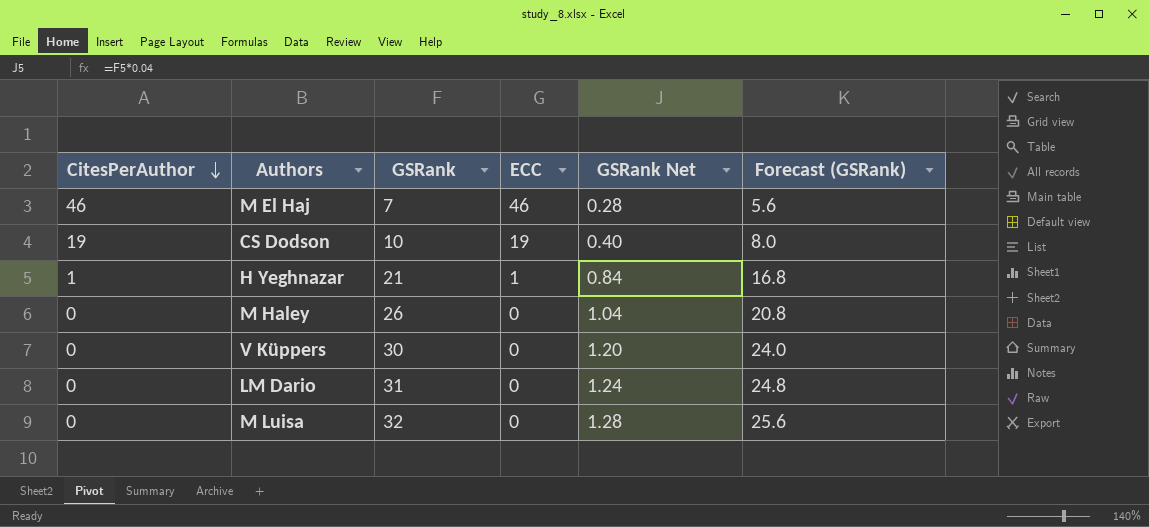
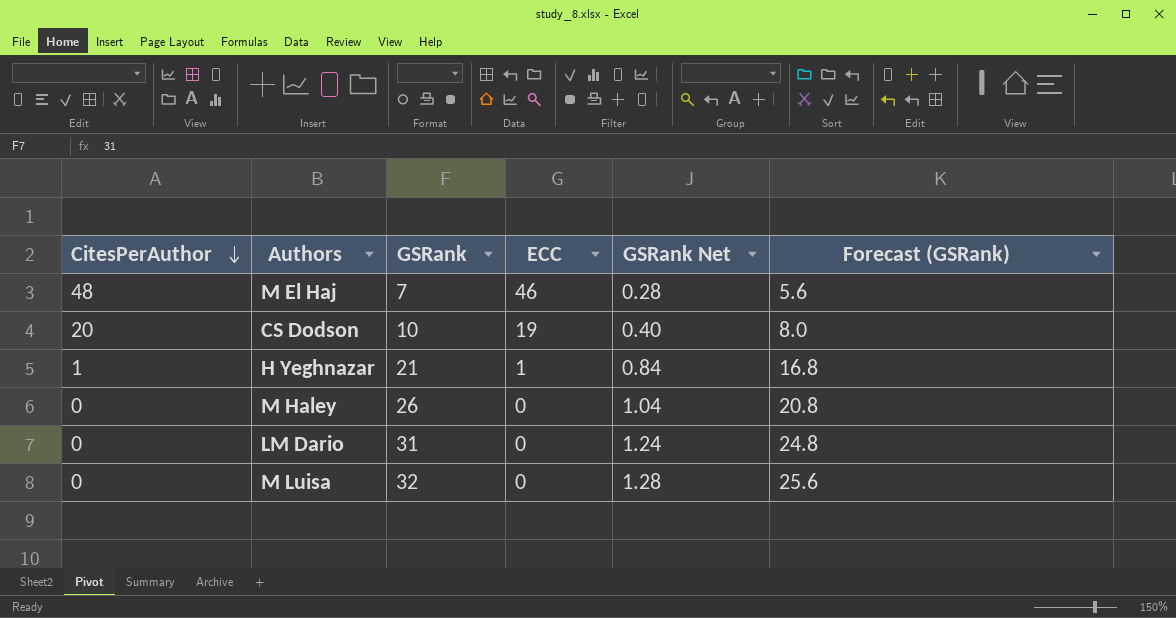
row V Küppers: 0 | 30 | 0 | 1.20 | 24.0 -> none
M El Haj | CitesPerAuthor: 46 -> 48
CS Dodson | CitesPerAuthor: 19 -> 20

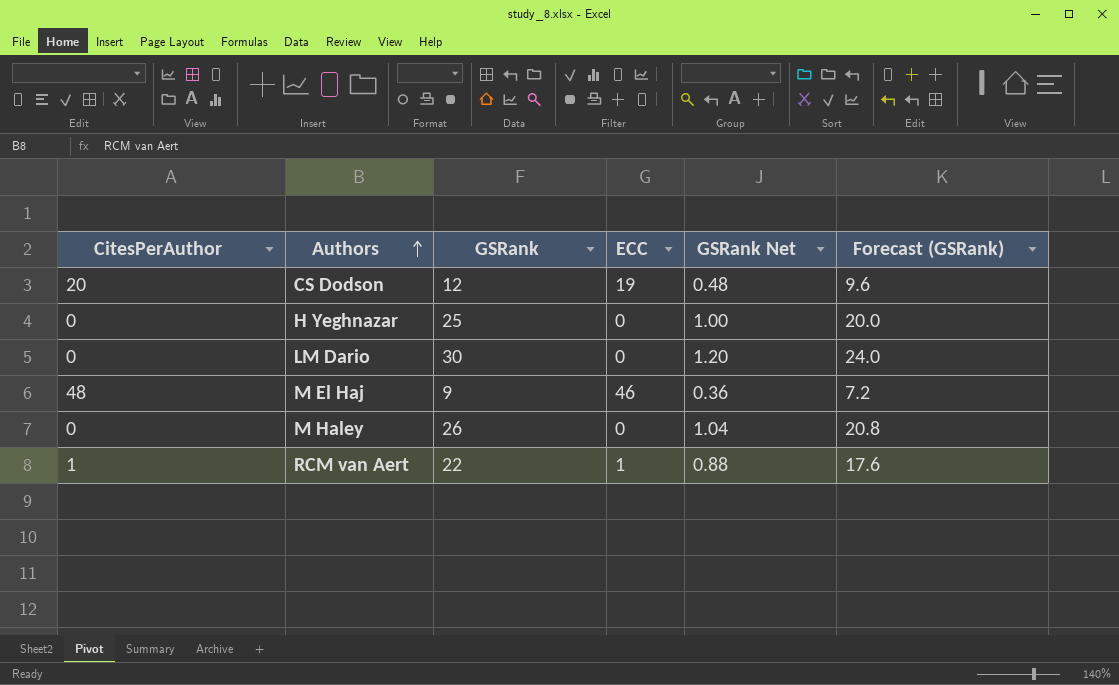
row order: CitesPerAuthor descending -> Authors ascending
row M Luisa: 0 | 32 | 0 | 1.28 | 25.6 -> none
CS Dodson | GSRank: 10 -> 12
CS Dodson | GSRank Net: 0.40 -> 0.48
CS Dodson | Forecast (GSRank): 8.0 -> 9.6
H Yeghnazar | CitesPerAuthor: 1 -> 0
H Yeghnazar | GSRank: 21 -> 25
H Yeghnazar | ECC: 1 -> 0
H Yeghnazar | GSRank Net: 0.84 -> 1.00
H Yeghnazar | Forecast (GSRank): 16.8 -> 20.0
LM Dario | GSRank: 31 -> 30
LM Dario | GSRank Net: 1.24 -> 1.20
LM Dario | Forecast (GSRank): 24.8 -> 24.0
M El Haj | GSRank: 7 -> 9
M El Haj | GSRank Net: 0.28 -> 0.36
M El Haj | Forecast (GSRank): 5.6 -> 7.2
row RCM van Aert: none -> 1 | 22 | 1 | 0.88 | 17.6

